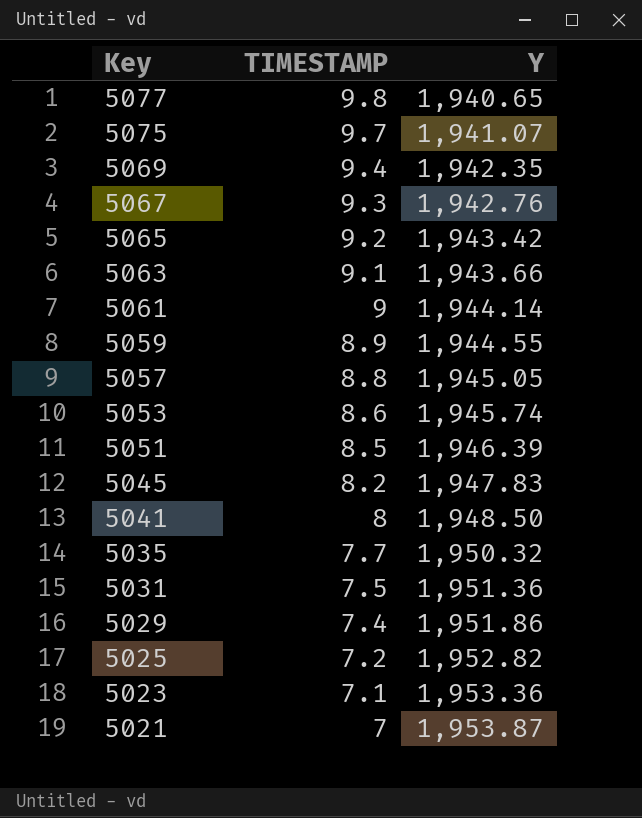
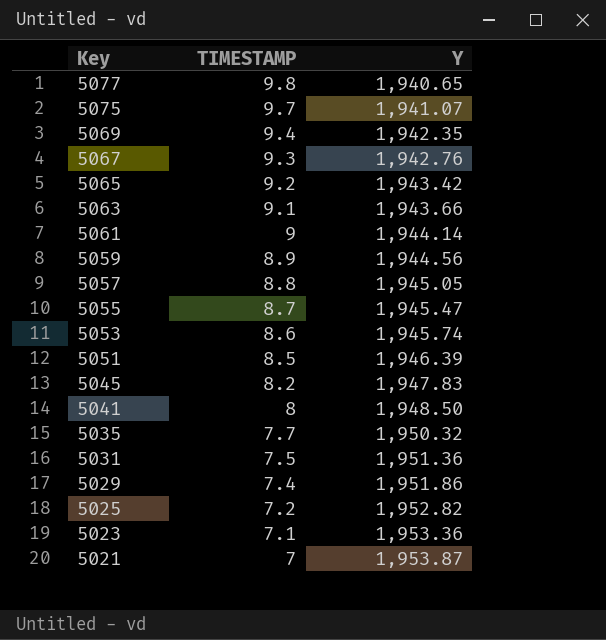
5059 | Y: 1,944.55 -> 1,944.56
row 5055: none -> 8.7 | 1,945.47

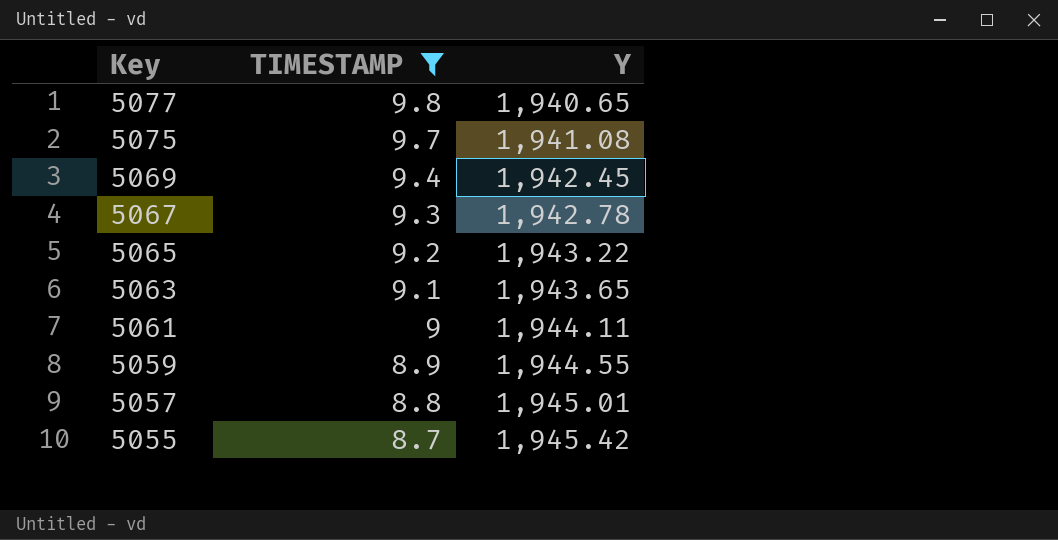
filter: none -> TIMESTAMP >= 8.7
5075 | Y: 1,941.07 -> 1,941.08
5069 | Y: 1,942.35 -> 1,942.45
5067 | Y: 1,942.76 -> 1,942.78
5065 | Y: 1,943.42 -> 1,943.22
5063 | Y: 1,943.66 -> 1,943.65
5061 | Y: 1,944.14 -> 1,944.11
5059 | Y: 1,944.56 -> 1,944.55
5057 | Y: 1,945.05 -> 1,945.01
5055 | Y: 1,945.47 -> 1,945.42

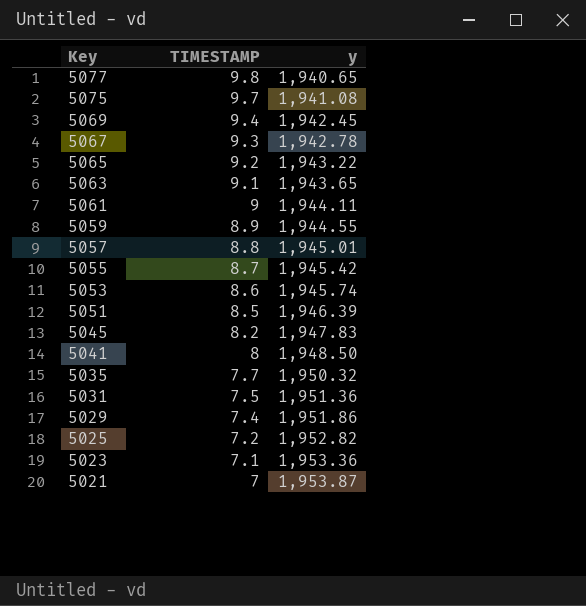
filter: TIMESTAMP >= 8.7 -> none
column name: Y -> y

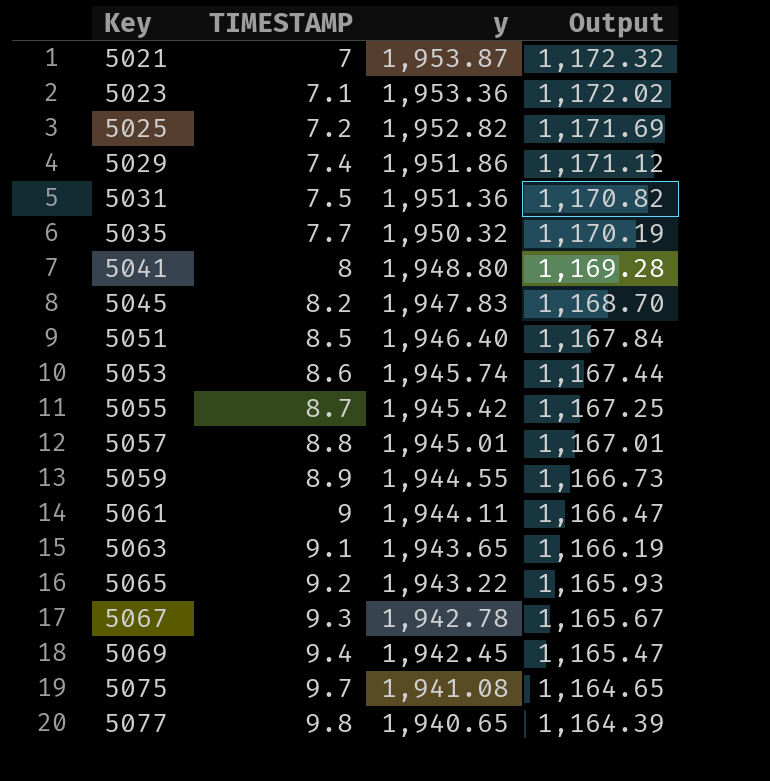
row order: Key descending -> Key ascending
column Output | formula: none -> [y] * 0.6
5041 | y: 1,948.50 -> 1,948.80
5051 | y: 1,946.39 -> 1,946.40

